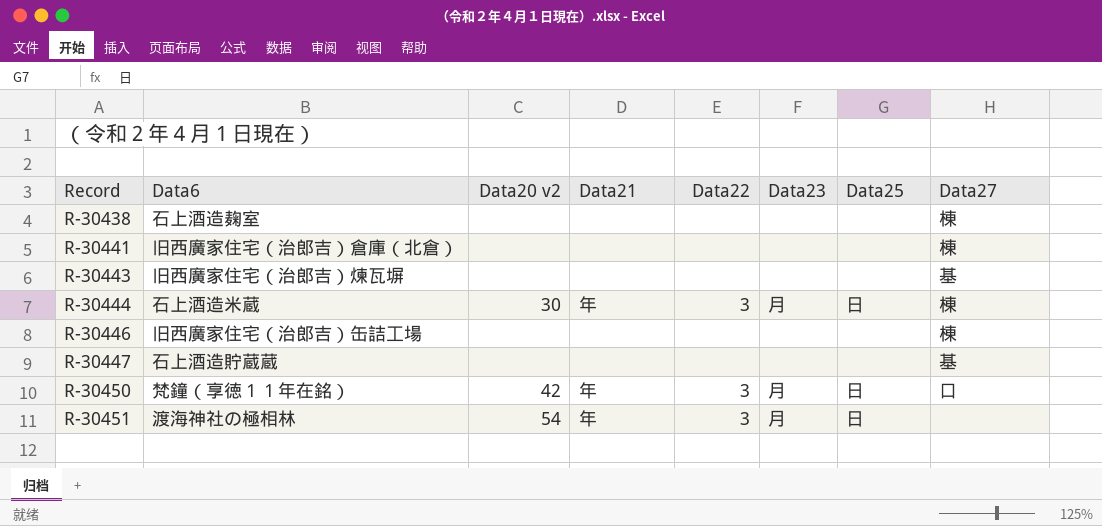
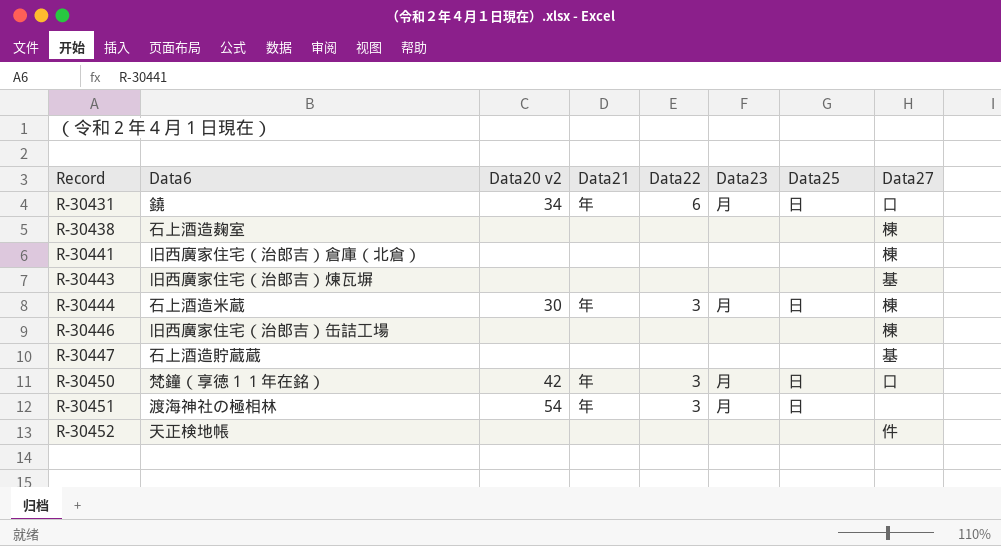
row R-30431: none -> 鐃 | 34 | 年 | 6 | 月 | 日 | 口
row R-30452: none -> 天正検地帳 | none | none | none | none | none | 件

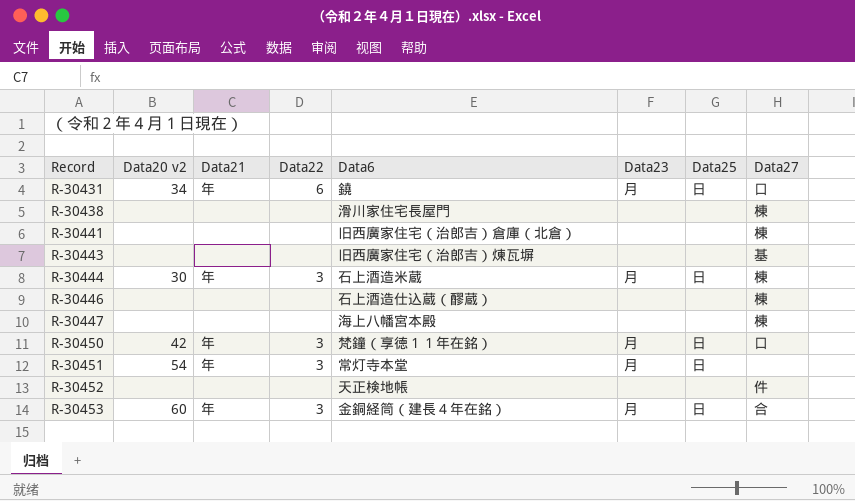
column Data6 | position: 2 -> 5
R-30438 | Data6: 石上酒造麹室 -> 滑川家住宅長屋門
R-30446 | Data6: 旧西廣家住宅（治郎吉）缶詰工場 -> 石上酒造仕込蔵（醪蔵）
R-30447 | Data6: 石上酒造貯蔵蔵 -> 海上八幡宮本殿
R-30447 | Data27: 基 -> 棟
R-30451 | Data6: 渡海神社の極相林 -> 常灯寺本堂
row R-30453: none -> 60 | 年 | 3 | 金銅経筒（建長４年在銘） | 月 | 日 | 合

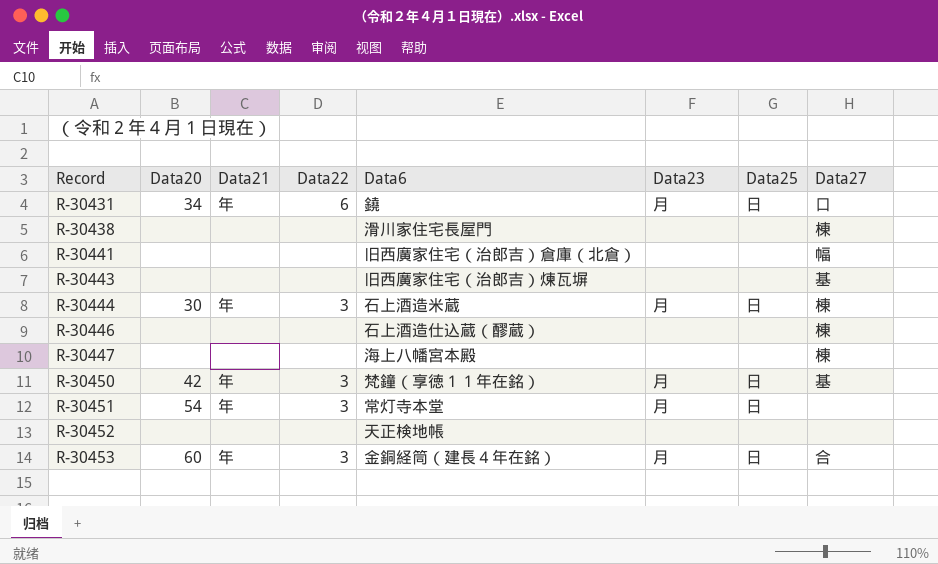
column name: Data20 v2 -> Data20
R-30441 | Data27: 棟 -> 幅
R-30450 | Data27: 口 -> 基
R-30452 | Data27: 件 -> none

